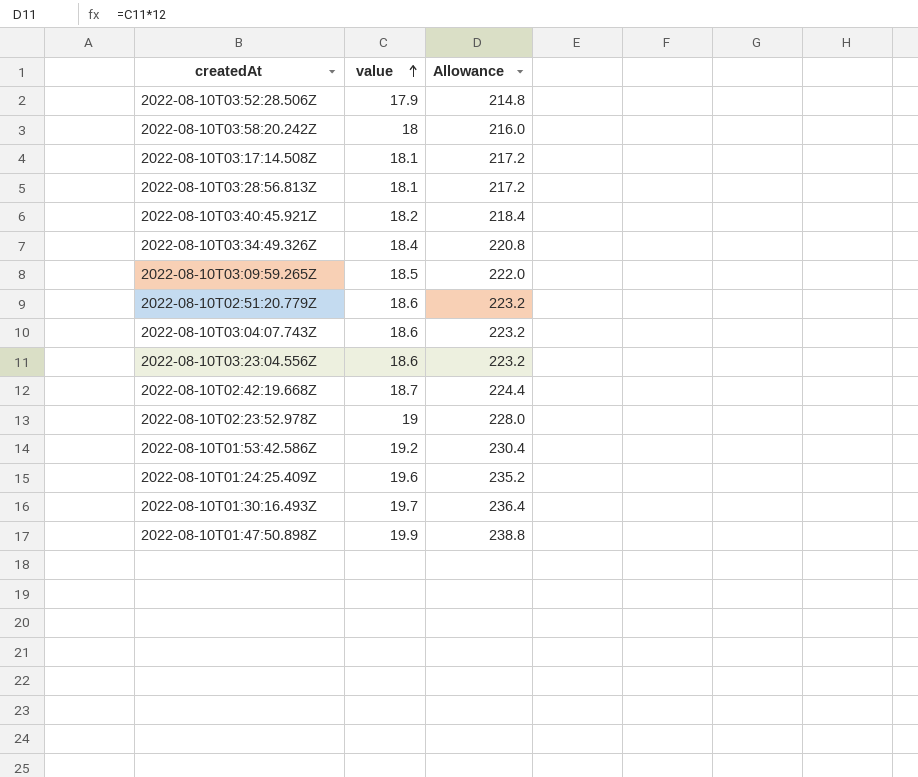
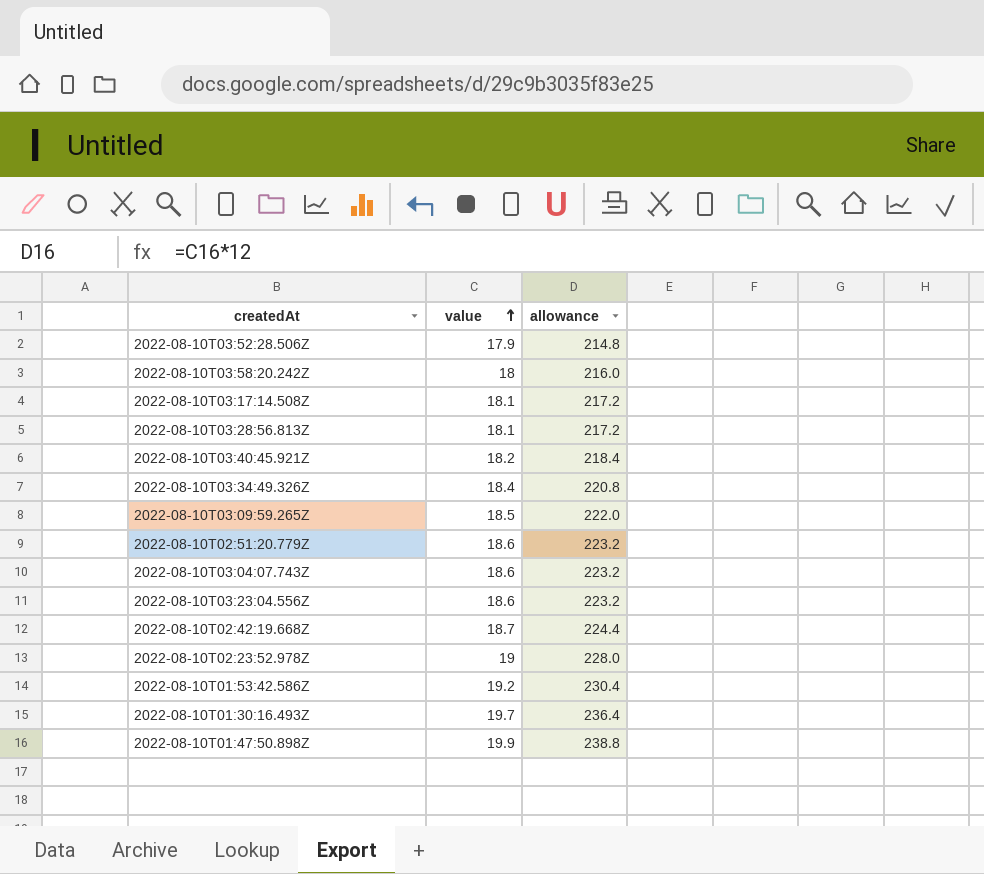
column name: Allowance -> allowance
row 2022-08-10T01:24:25.409Z: 19.6 | 235.2 -> none

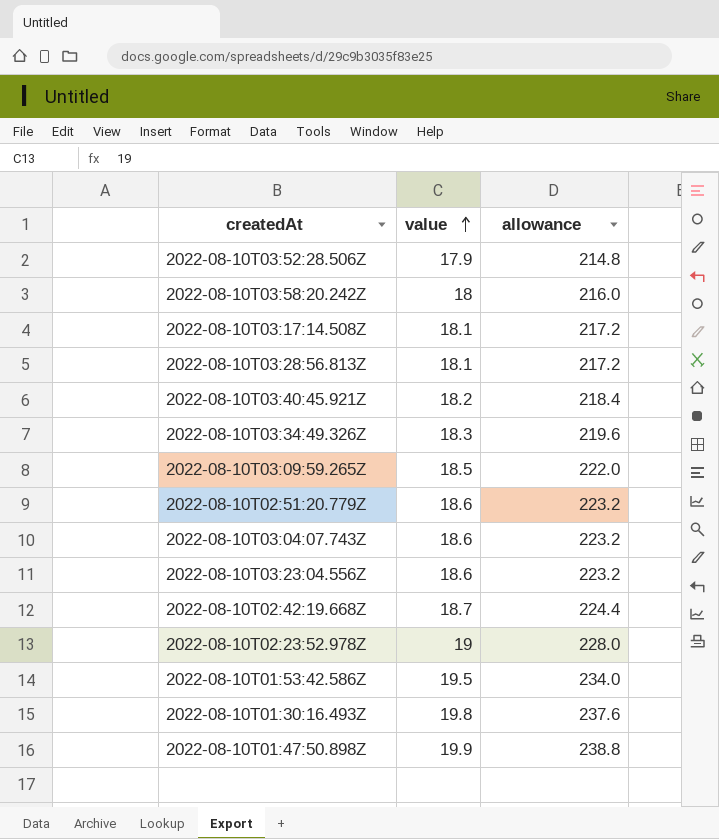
2022-08-10T03:34:49.326Z | value: 18.4 -> 18.3
2022-08-10T03:34:49.326Z | allowance: 220.8 -> 219.6
2022-08-10T01:53:42.586Z | value: 19.2 -> 19.5
2022-08-10T01:53:42.586Z | allowance: 230.4 -> 234.0
2022-08-10T01:30:16.493Z | value: 19.7 -> 19.8
2022-08-10T01:30:16.493Z | allowance: 236.4 -> 237.6

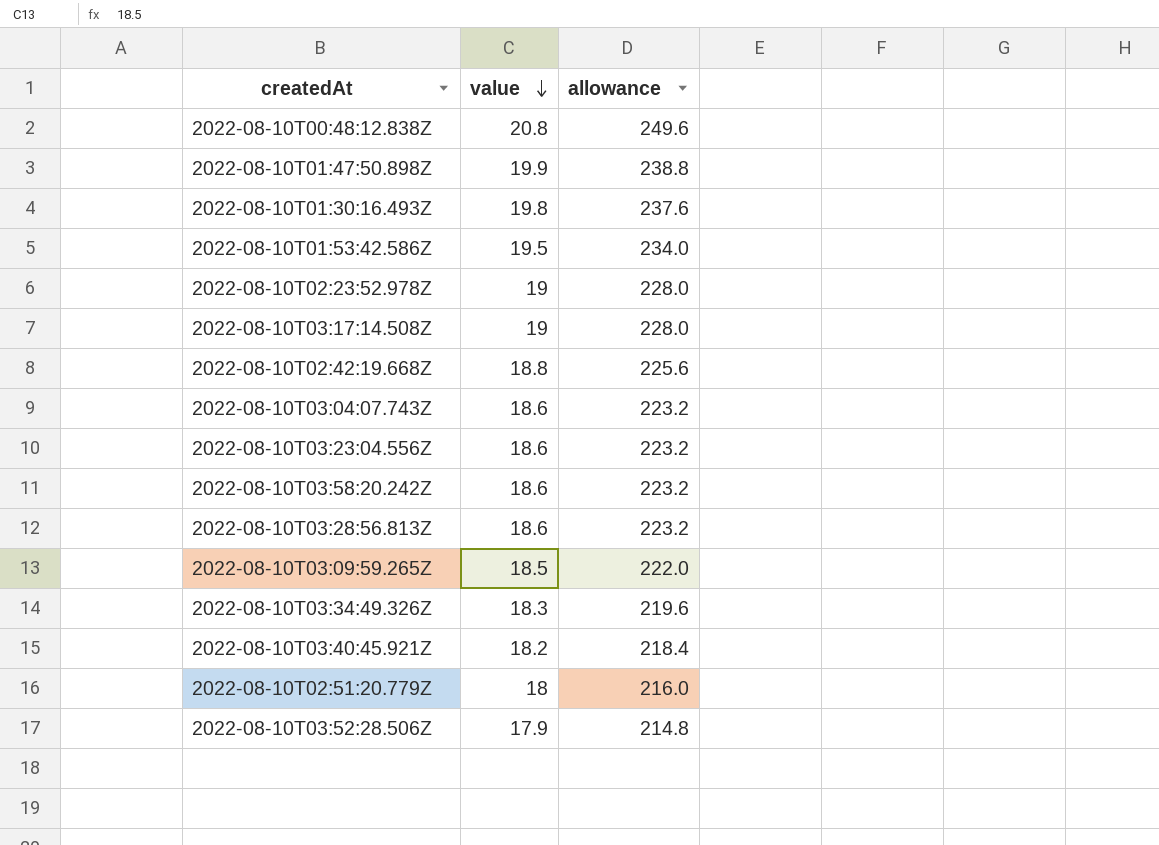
row order: value ascending -> value descending
row 2022-08-10T00:48:12.838Z: none -> 20.8 | 249.6
2022-08-10T03:17:14.508Z | value: 18.1 -> 19
2022-08-10T03:17:14.508Z | allowance: 217.2 -> 228.0
2022-08-10T02:42:19.668Z | value: 18.7 -> 18.8
2022-08-10T02:42:19.668Z | allowance: 224.4 -> 225.6
2022-08-10T03:58:20.242Z | value: 18 -> 18.6
2022-08-10T03:58:20.242Z | allowance: 216.0 -> 223.2
2022-08-10T03:28:56.813Z | value: 18.1 -> 18.6
2022-08-10T03:28:56.813Z | allowance: 217.2 -> 223.2
2022-08-10T02:51:20.779Z | value: 18.6 -> 18
2022-08-10T02:51:20.779Z | allowance: 223.2 -> 216.0

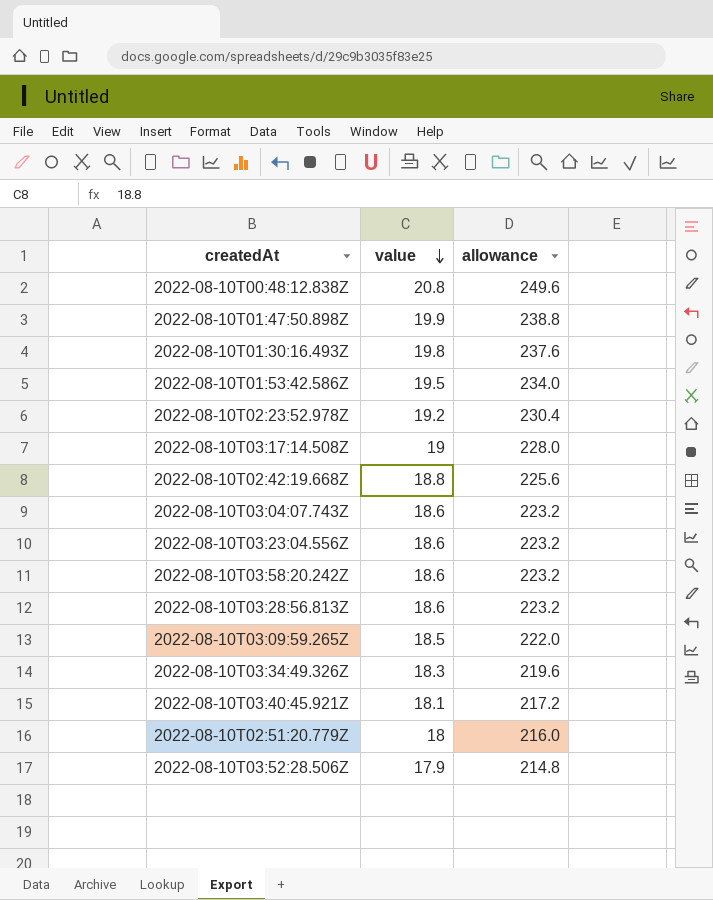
2022-08-10T02:23:52.978Z | value: 19 -> 19.2
2022-08-10T02:23:52.978Z | allowance: 228.0 -> 230.4
2022-08-10T03:40:45.921Z | value: 18.2 -> 18.1
2022-08-10T03:40:45.921Z | allowance: 218.4 -> 217.2

